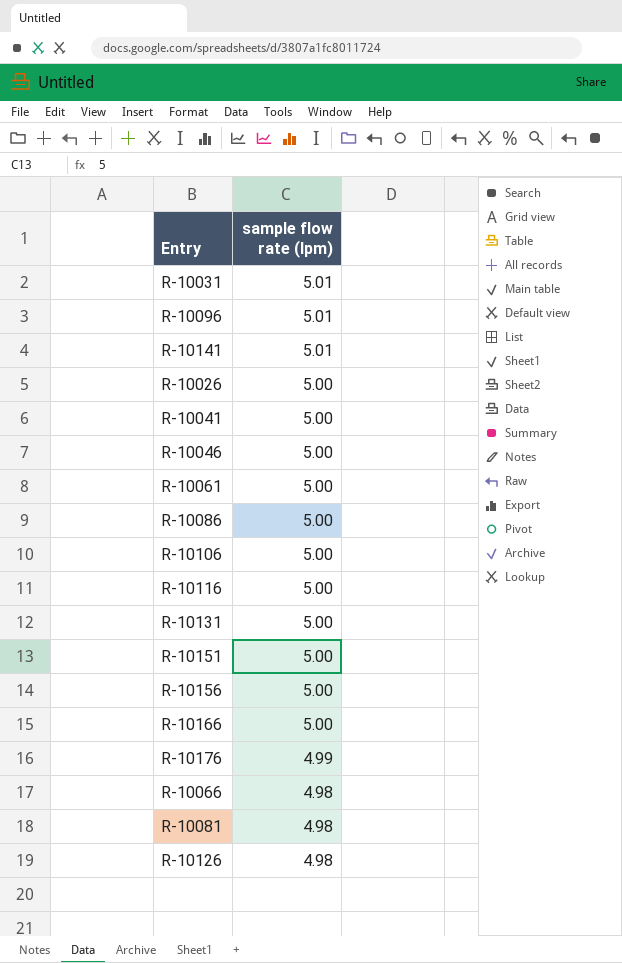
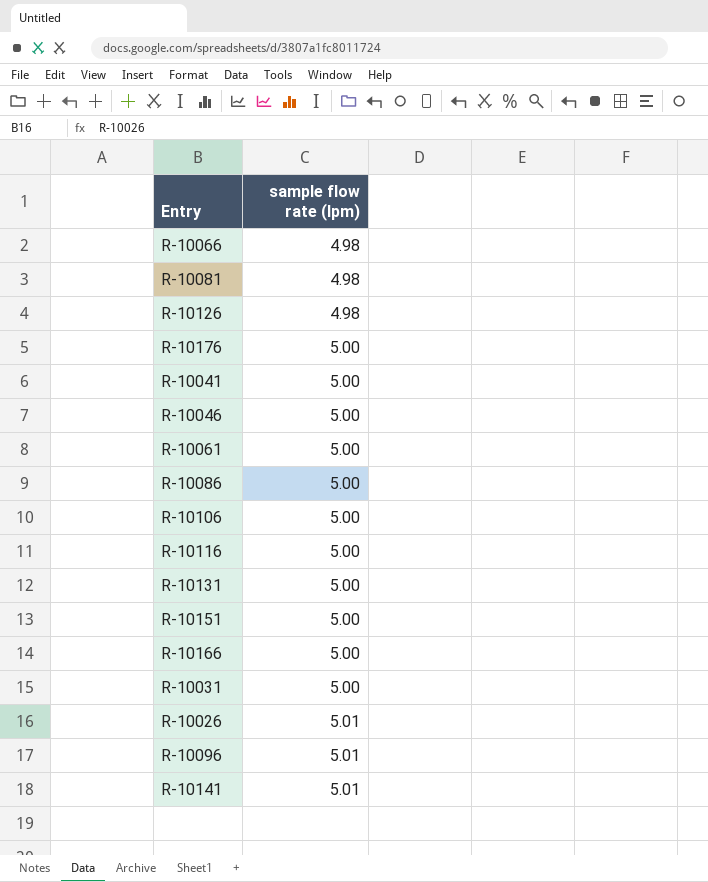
row order: sample flow rate (lpm) descending -> sample flow rate (lpm) ascending
row R-10156: 5.00 -> none
R-10176 | sample flow rate (lpm): 4.99 -> 5.00
R-10031 | sample flow rate (lpm): 5.01 -> 5.00
R-10026 | sample flow rate (lpm): 5.00 -> 5.01

